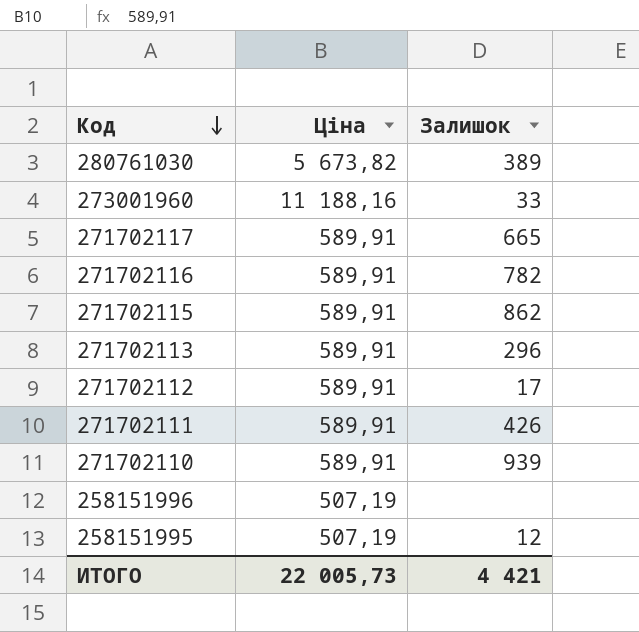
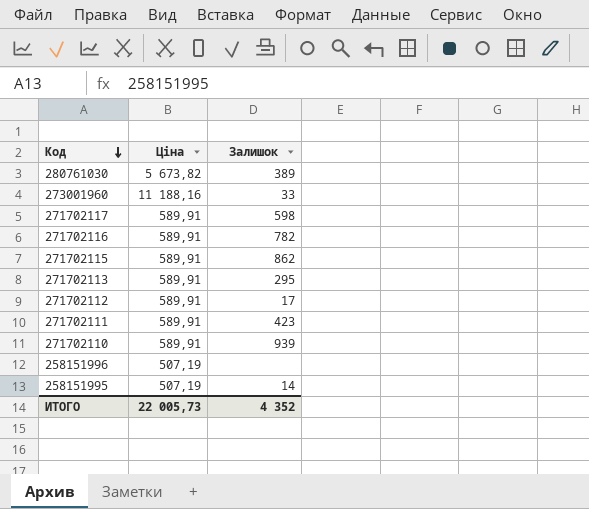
271702117 | Залишок: 665 -> 598
271702113 | Залишок: 296 -> 295
271702111 | Залишок: 426 -> 423
258151995 | Залишок: 12 -> 14
ИТОГО | Залишок: 4 421 -> 4 352

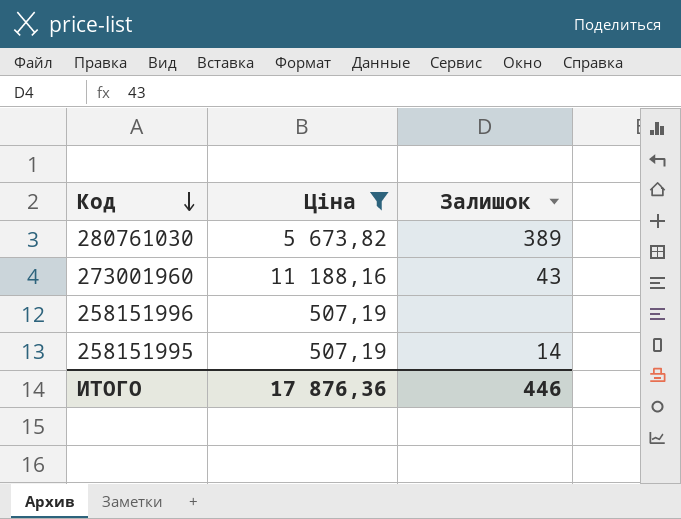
filter: none -> Ціна != 589,91
273001960 | Залишок: 33 -> 43
ИТОГО | Ціна: 22 005,73 -> 17 876,36
ИТОГО | Залишок: 4 352 -> 446

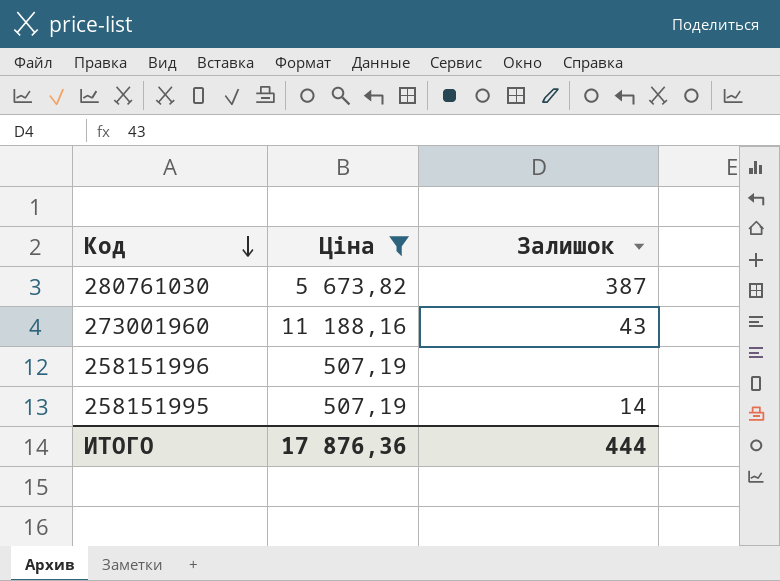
280761030 | Залишок: 389 -> 387
ИТОГО | Залишок: 446 -> 444

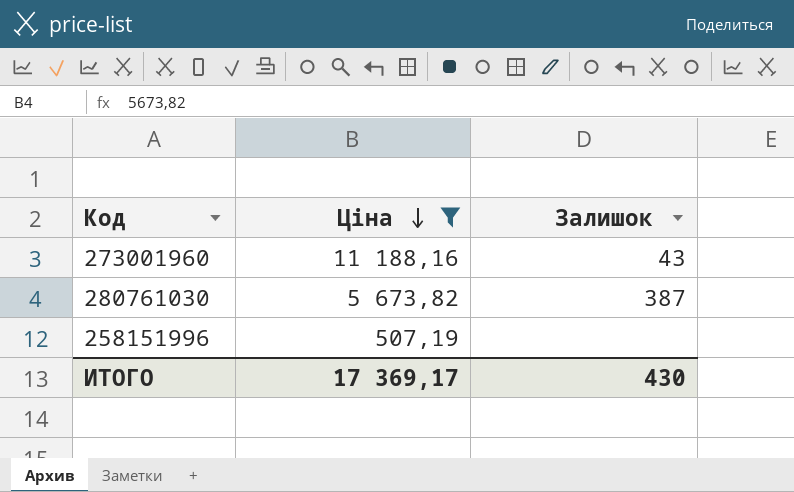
row order: Код descending -> Ціна descending
row 258151995: 507,19 | 14 -> none
ИТОГО | Ціна: 17 876,36 -> 17 369,17
ИТОГО | Залишок: 444 -> 430

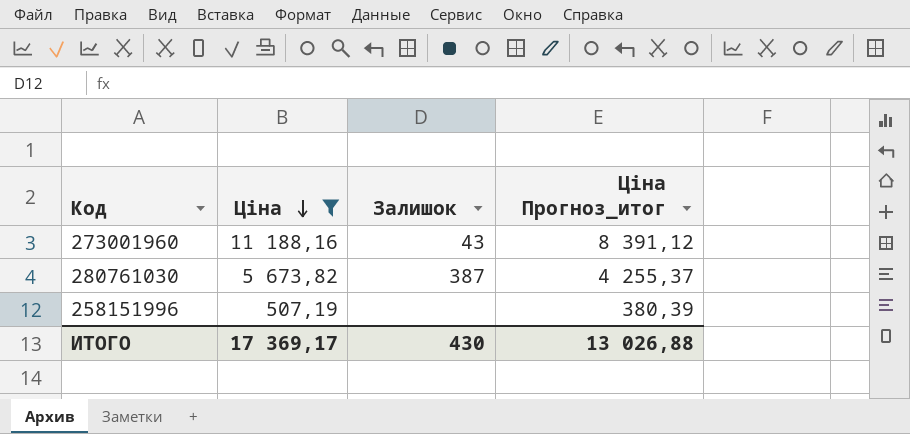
column Ціна Прогноз_итог | formula: none -> [Ціна] * 0,75

